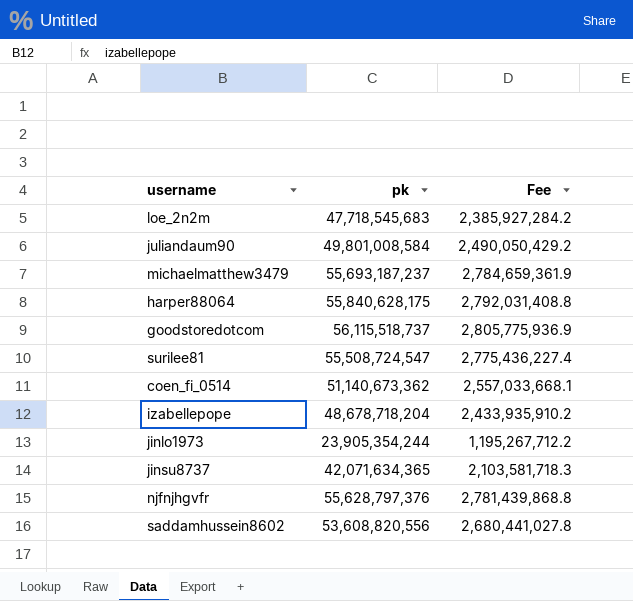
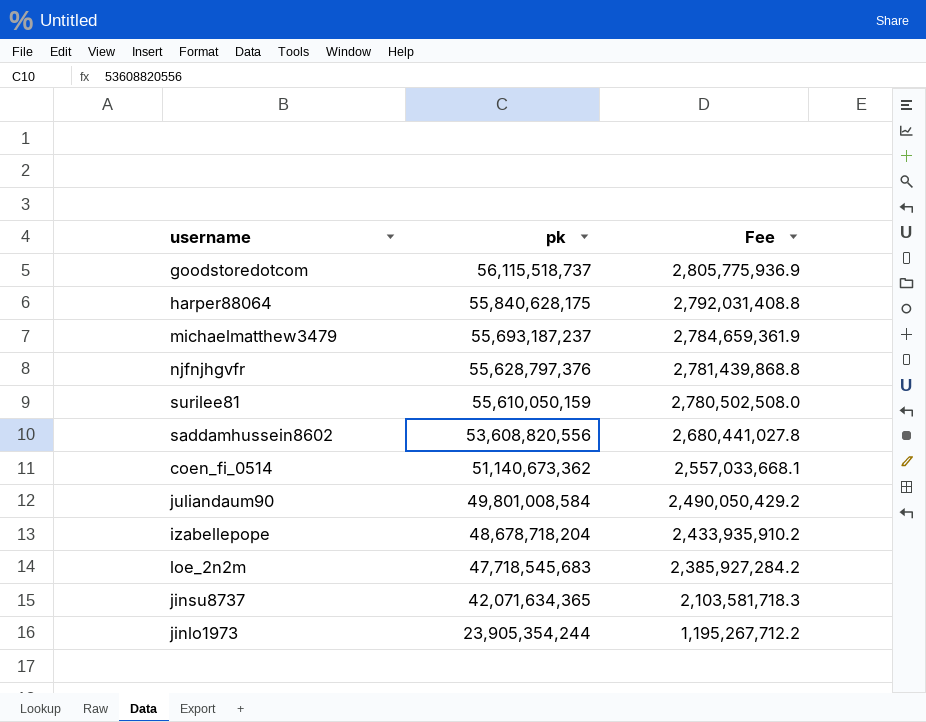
row order: none -> pk descending
surilee81 | pk: 55,508,724,547 -> 55,610,050,159
surilee81 | Fee: 2,775,436,227.4 -> 2,780,502,508.0

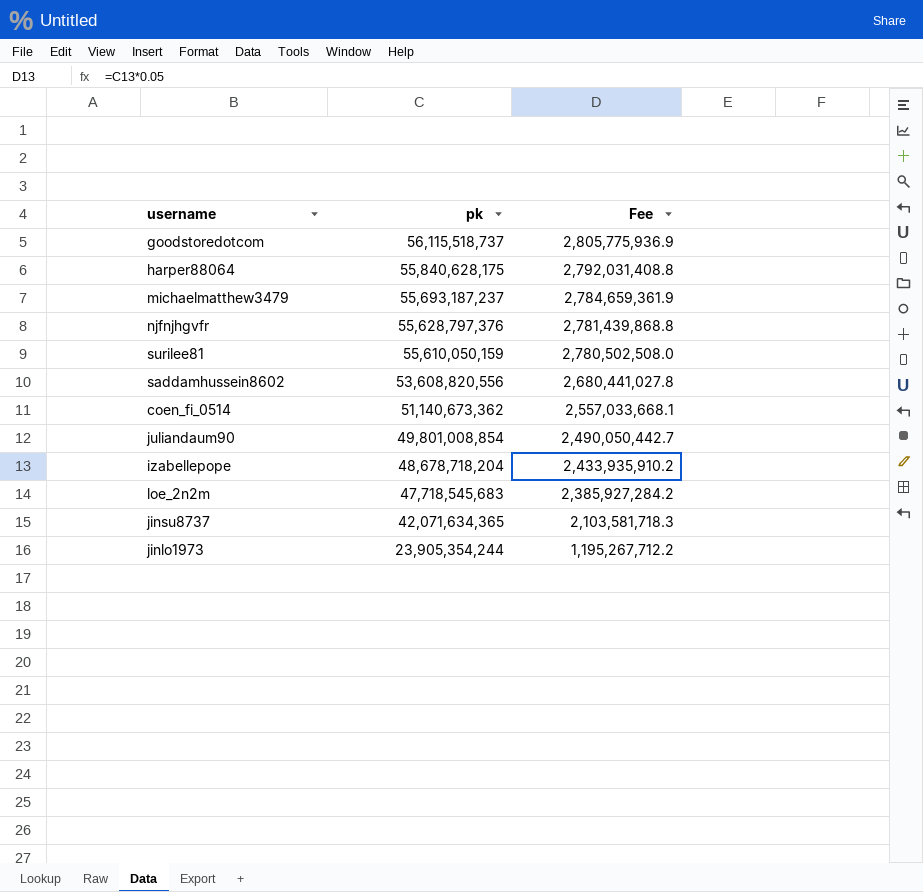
juliandaum90 | pk: 49,801,008,584 -> 49,801,008,854
juliandaum90 | Fee: 2,490,050,429.2 -> 2,490,050,442.7

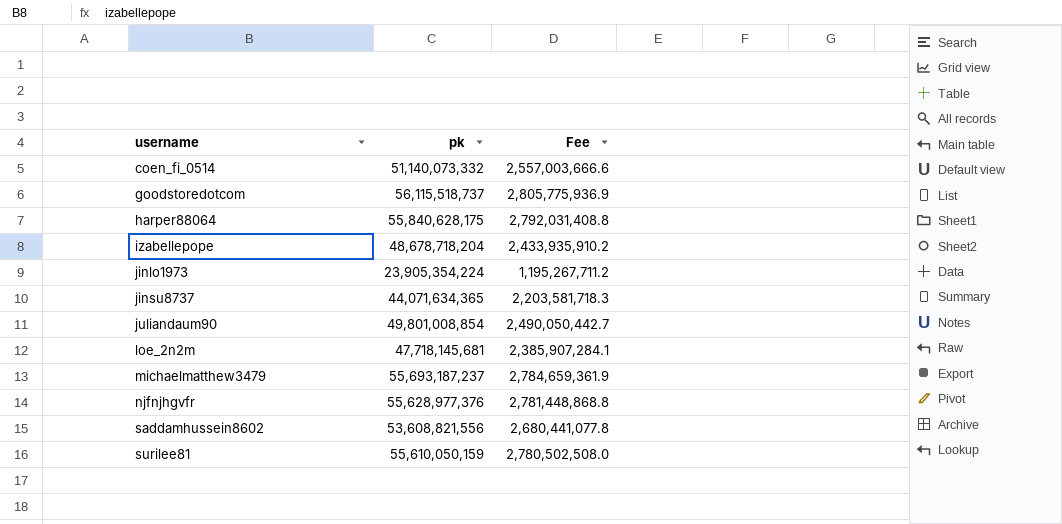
row order: pk descending -> username ascending
coen_fi_0514 | pk: 51,140,673,362 -> 51,140,073,332
coen_fi_0514 | Fee: 2,557,033,668.1 -> 2,557,003,666.6
jinlo1973 | pk: 23,905,354,244 -> 23,905,354,224
jinlo1973 | Fee: 1,195,267,712.2 -> 1,195,267,711.2
jinsu8737 | pk: 42,071,634,365 -> 44,071,634,365
jinsu8737 | Fee: 2,103,581,718.3 -> 2,203,581,718.3
loe_2n2m | pk: 47,718,545,683 -> 47,718,145,681
loe_2n2m | Fee: 2,385,927,284.2 -> 2,385,907,284.1
njfnjhgvfr | pk: 55,628,797,376 -> 55,628,977,376
njfnjhgvfr | Fee: 2,781,439,868.8 -> 2,781,448,868.8
saddamhussein8602 | pk: 53,608,820,556 -> 53,608,821,556
saddamhussein8602 | Fee: 2,680,441,027.8 -> 2,680,441,077.8

